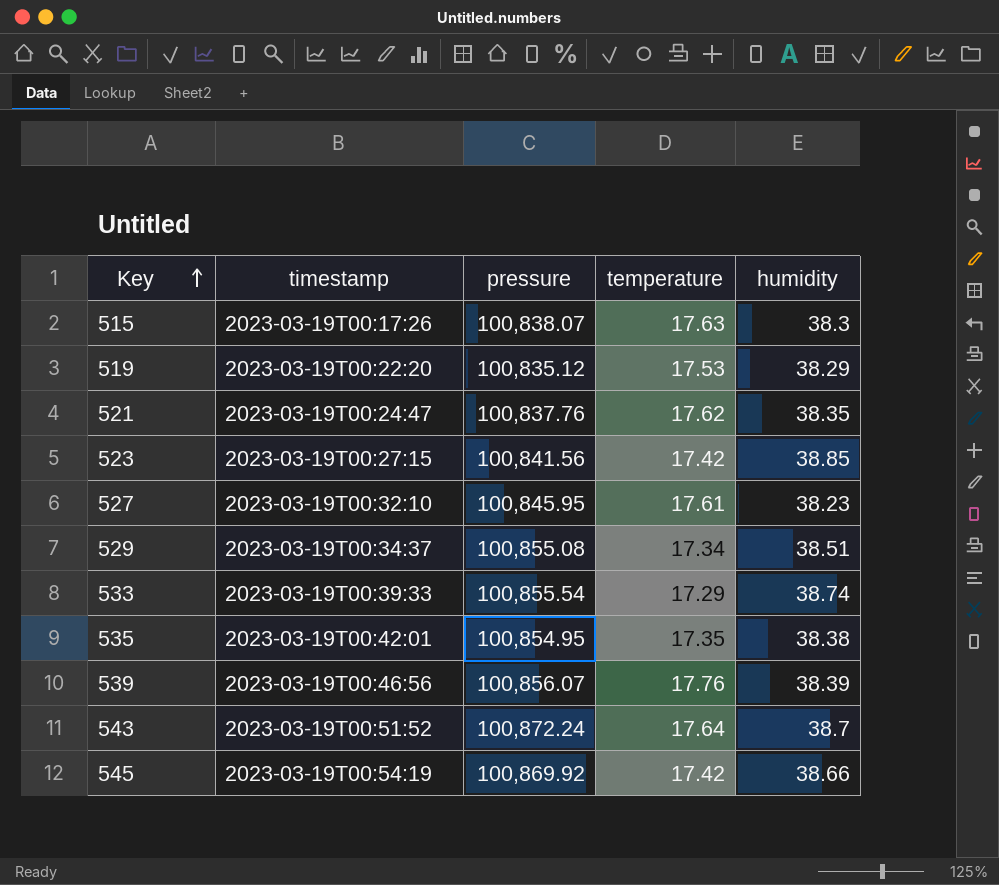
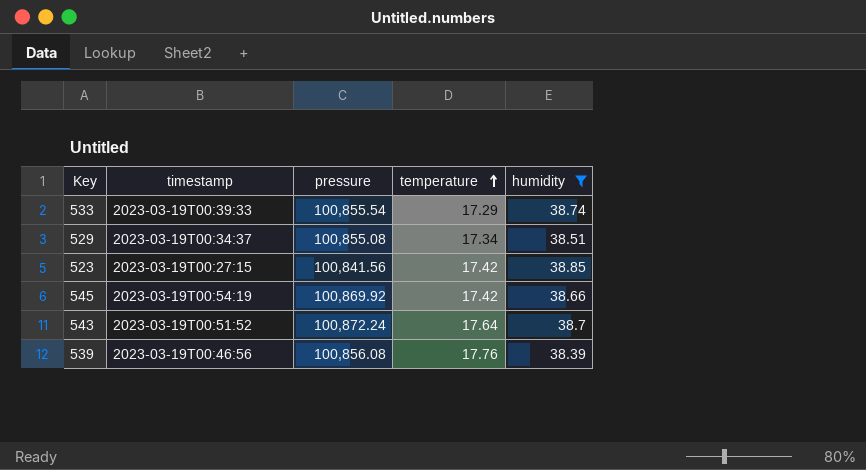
filter: none -> humidity >= 38.39
row order: Key ascending -> temperature ascending
539 | pressure: 100,856.07 -> 100,856.08

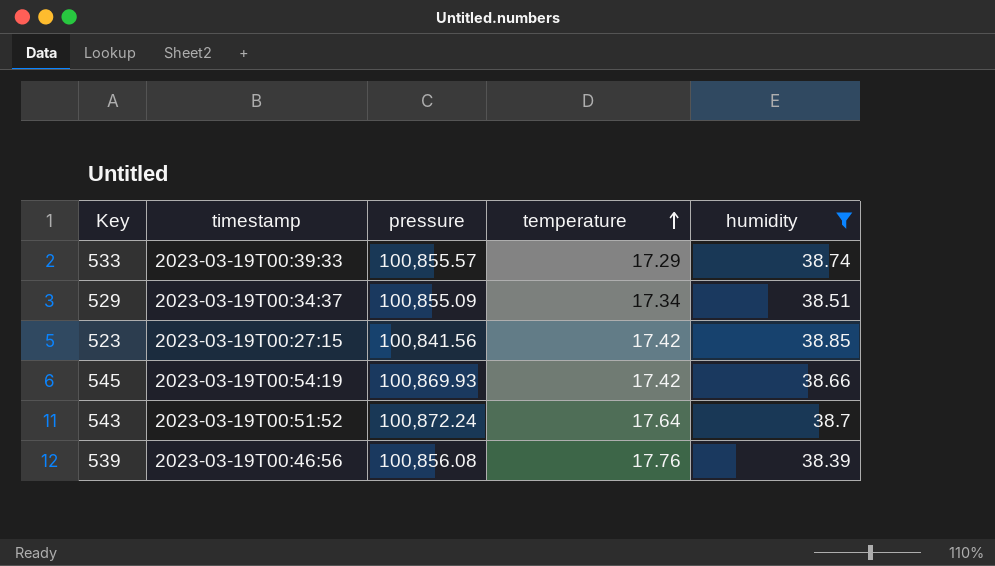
533 | pressure: 100,855.54 -> 100,855.57
529 | pressure: 100,855.08 -> 100,855.09
545 | pressure: 100,869.92 -> 100,869.93

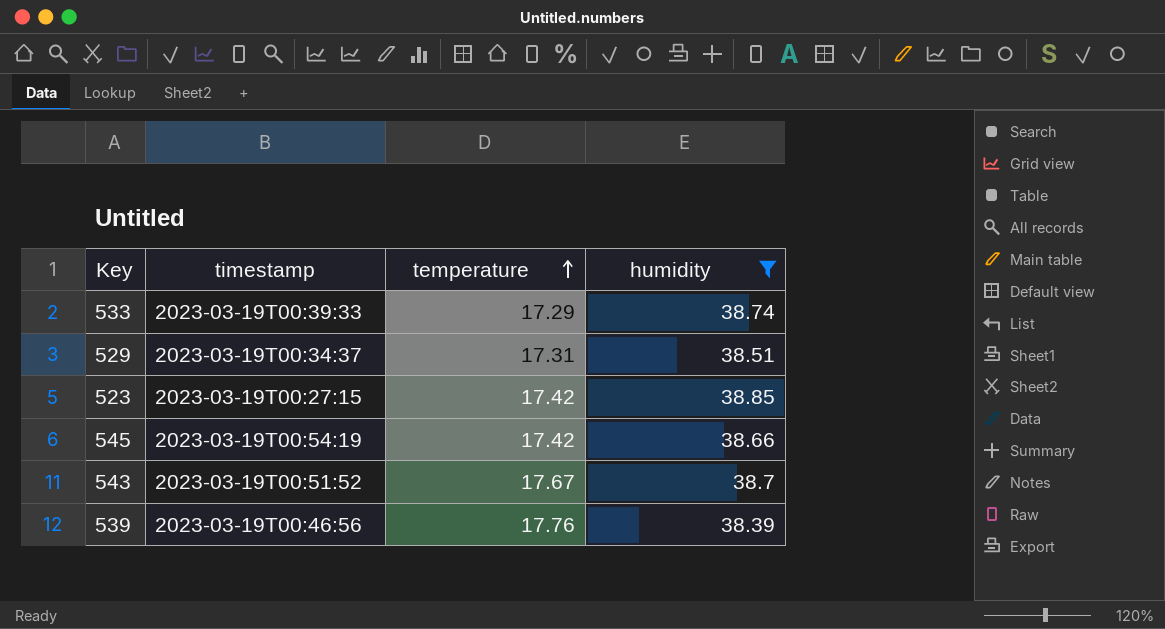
column pressure | position: 3 -> none
529 | temperature: 17.34 -> 17.31
543 | temperature: 17.64 -> 17.67

